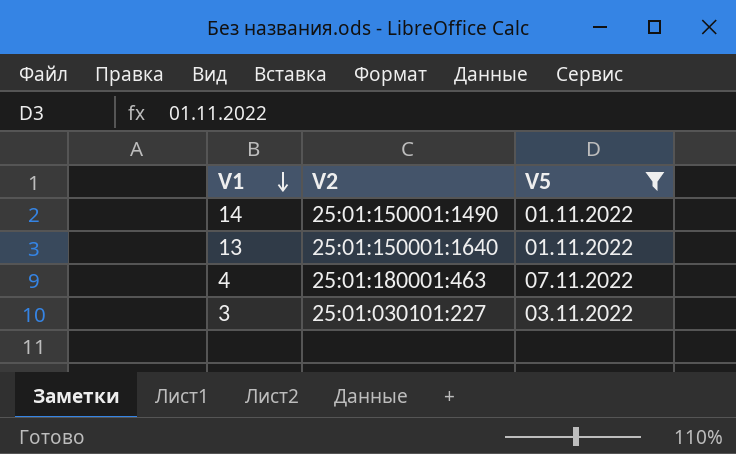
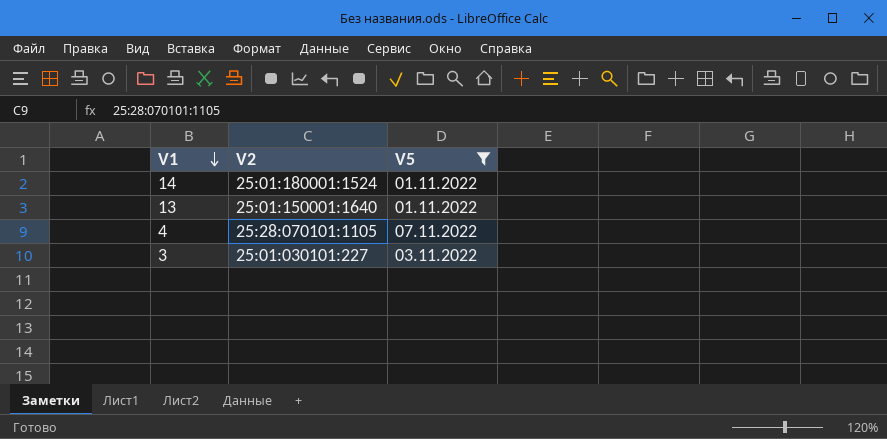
14 | V2: 25:01:150001:1490 -> 25:01:180001:1524
4 | V2: 25:01:180001:463 -> 25:28:070101:1105

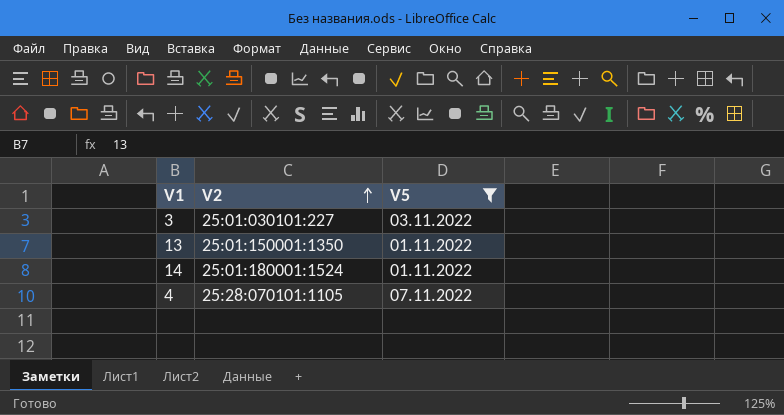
row order: V1 descending -> V2 ascending
13 | V2: 25:01:150001:1640 -> 25:01:150001:1350

